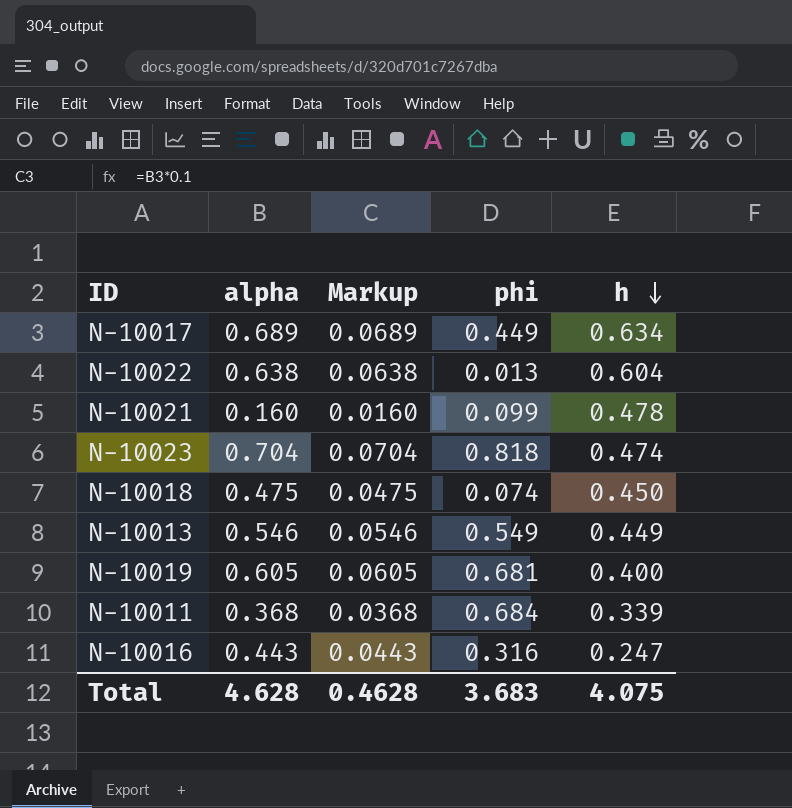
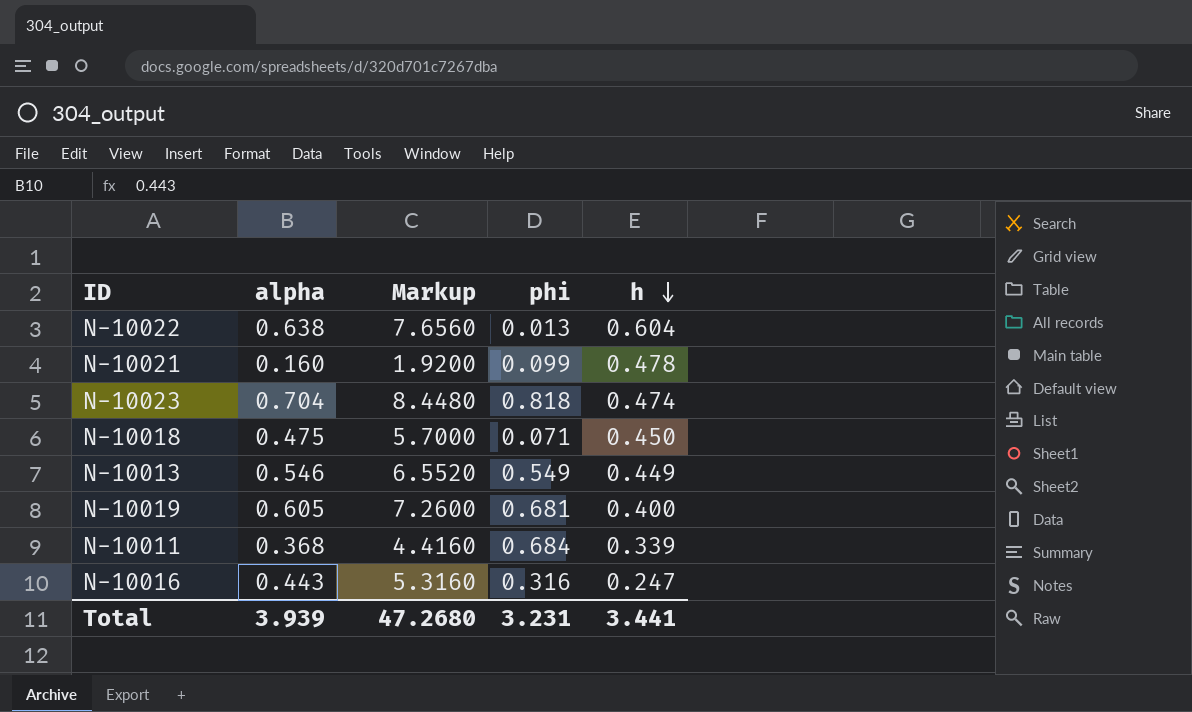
column Markup | formula: [alpha] * 0.1 -> [alpha] * 12
row N-10017: 0.689 | 0.0689 | 0.449 | 0.634 -> none
N-10018 | phi: 0.074 -> 0.071
Total | alpha: 4.628 -> 3.939
Total | Markup: 0.4628 -> 47.2680
Total | phi: 3.683 -> 3.231
Total | h: 4.075 -> 3.441

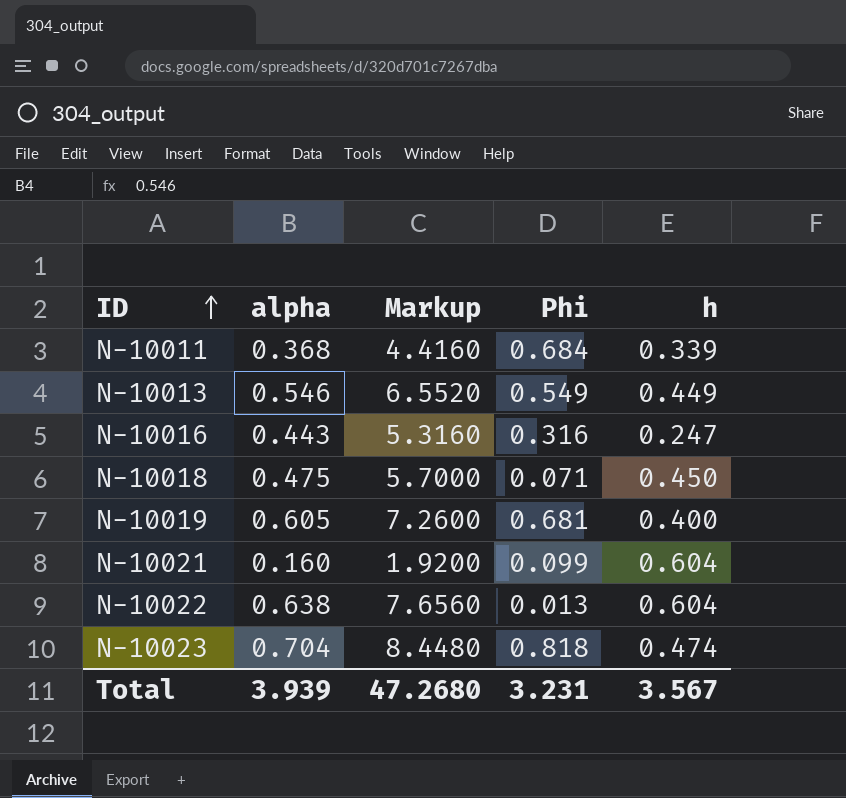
row order: h descending -> ID ascending
column name: phi -> Phi
N-10021 | h: 0.478 -> 0.604
Total | h: 3.441 -> 3.567

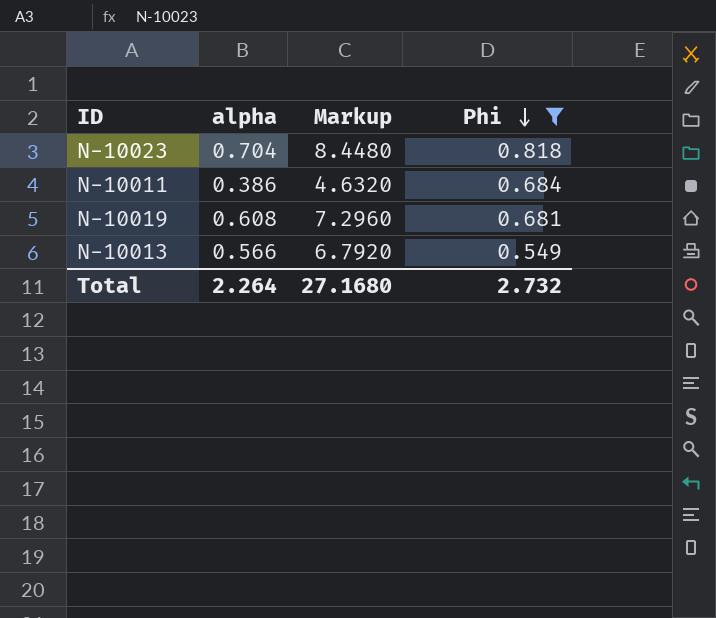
filter: none -> Phi >= 0.549
row order: ID ascending -> Phi descending
column h | position: 5 -> none
N-10011 | alpha: 0.368 -> 0.386
N-10011 | Markup: 4.4160 -> 4.6320
N-10019 | alpha: 0.605 -> 0.608
N-10019 | Markup: 7.2600 -> 7.2960
N-10013 | alpha: 0.546 -> 0.566
N-10013 | Markup: 6.5520 -> 6.7920
Total | alpha: 3.939 -> 2.264
Total | Markup: 47.2680 -> 27.1680
Total | Phi: 3.231 -> 2.732

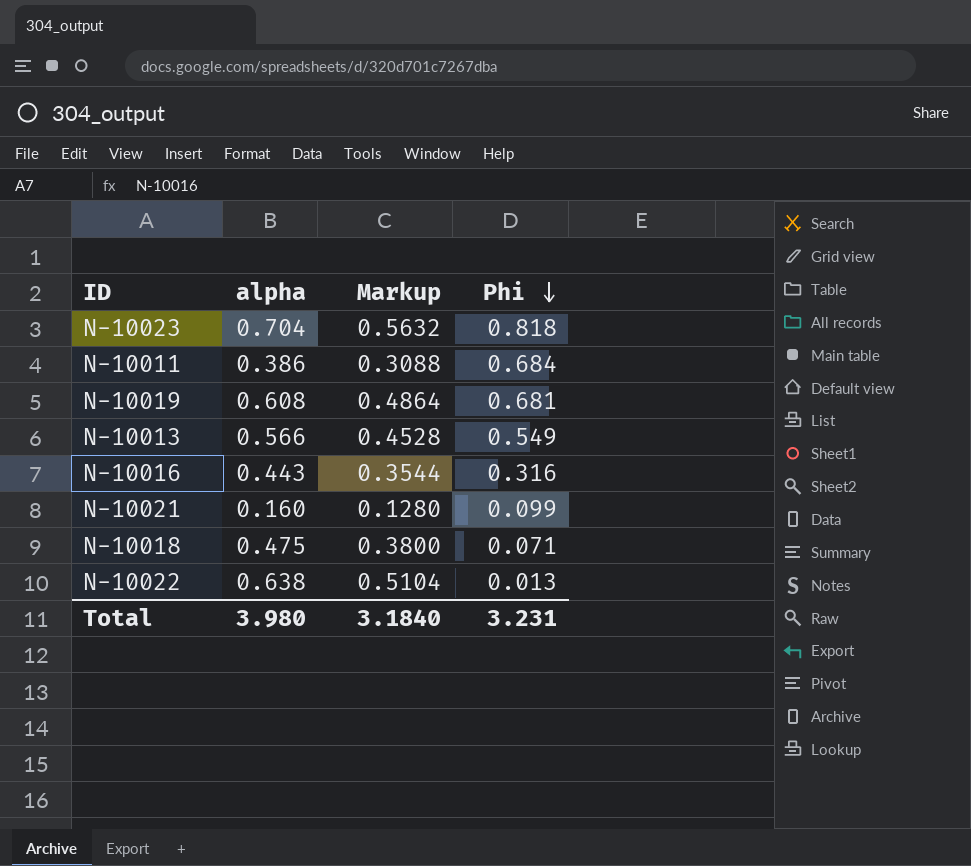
filter: Phi >= 0.549 -> none
column Markup | formula: [alpha] * 12 -> [alpha] * 0.8
Total | alpha: 2.264 -> 3.980
Total | Markup: 27.1680 -> 3.1840
Total | Phi: 2.732 -> 3.231

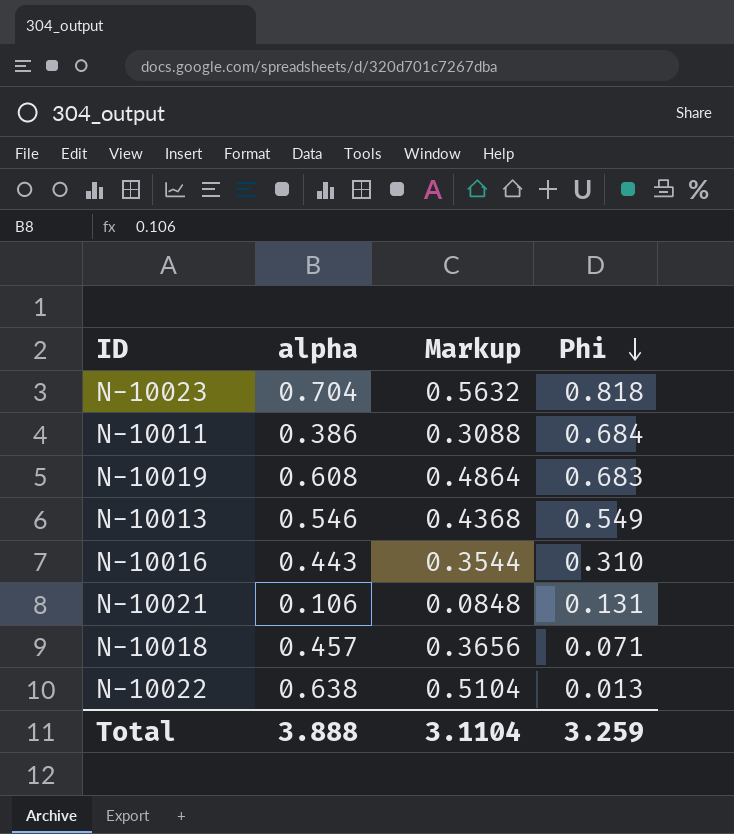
N-10019 | Phi: 0.681 -> 0.683
N-10013 | alpha: 0.566 -> 0.546
N-10013 | Markup: 0.4528 -> 0.4368
N-10016 | Phi: 0.316 -> 0.310
N-10021 | alpha: 0.160 -> 0.106
N-10021 | Markup: 0.1280 -> 0.0848
N-10021 | Phi: 0.099 -> 0.131
N-10018 | alpha: 0.475 -> 0.457
N-10018 | Markup: 0.3800 -> 0.3656
Total | alpha: 3.980 -> 3.888
Total | Markup: 3.1840 -> 3.1104
Total | Phi: 3.231 -> 3.259

